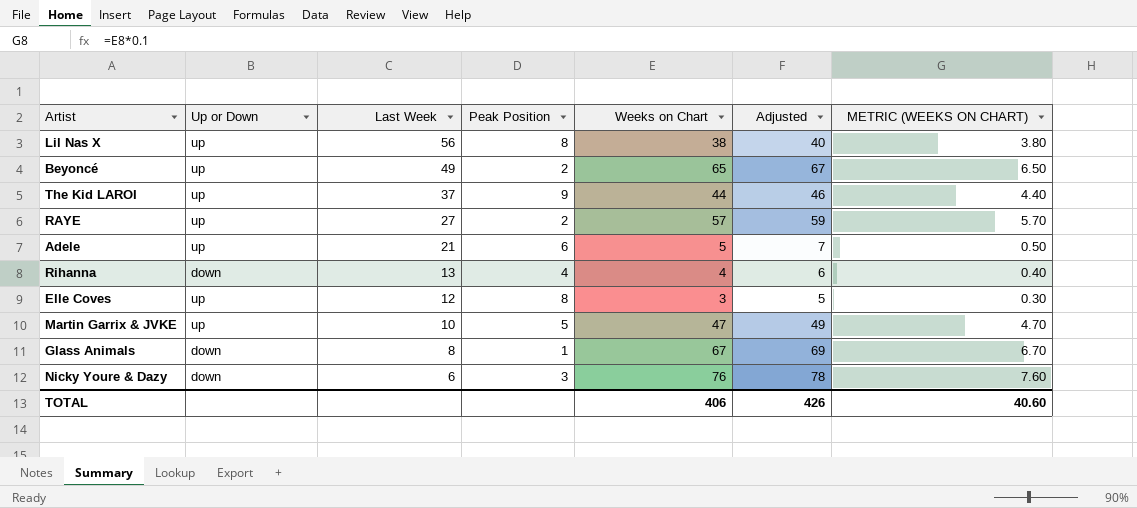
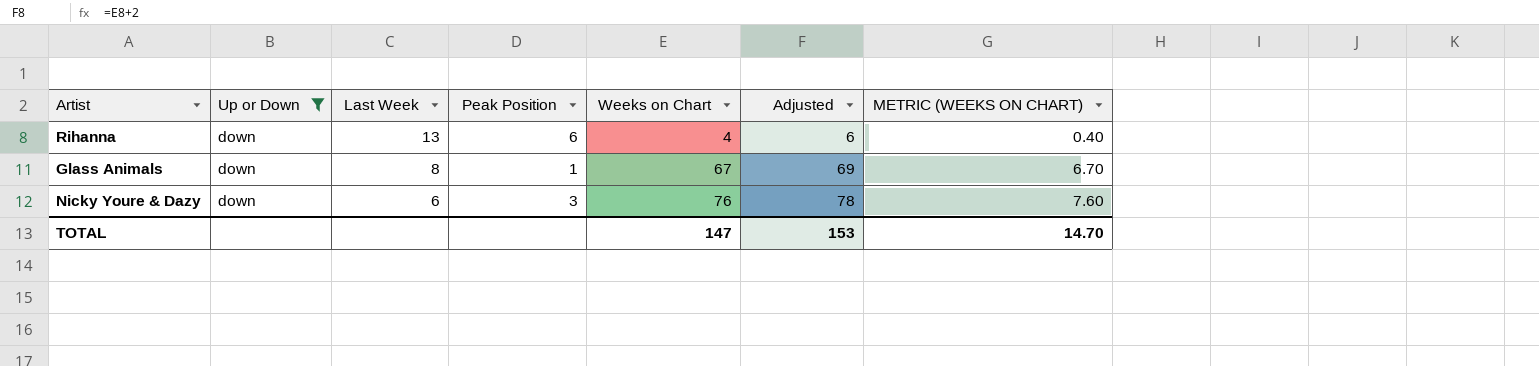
filter: none -> Up or Down = down
Rihanna | Peak Position: 4 -> 6
TOTAL | Weeks on Chart: 406 -> 147
TOTAL | Adjusted: 426 -> 153
TOTAL | METRIC (WEEKS ON CHART): 40.60 -> 14.70

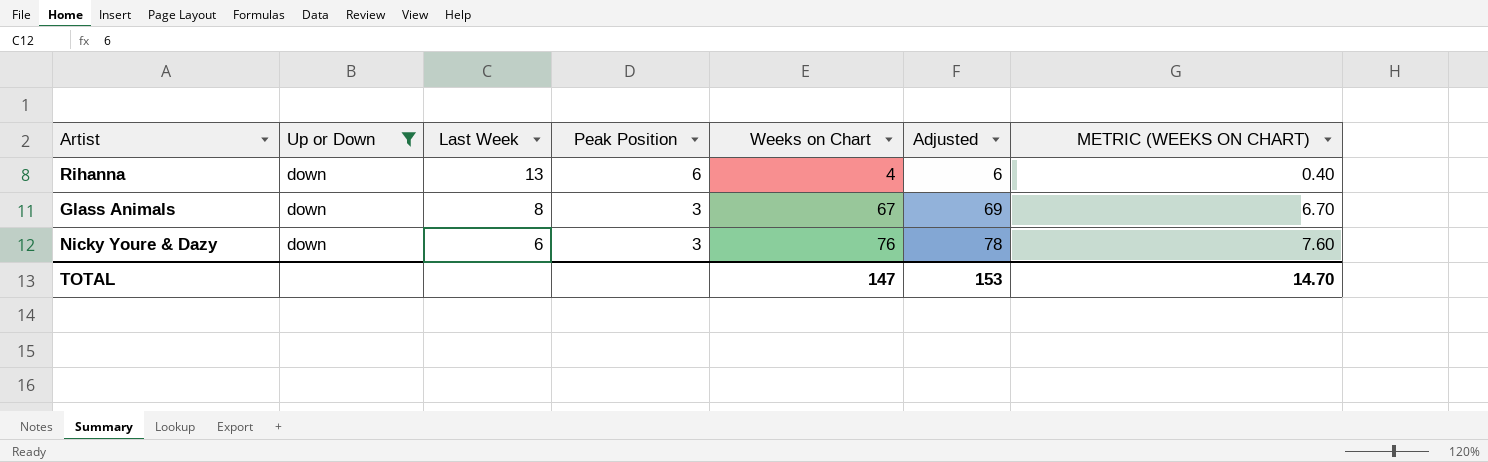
Glass Animals | Peak Position: 1 -> 3

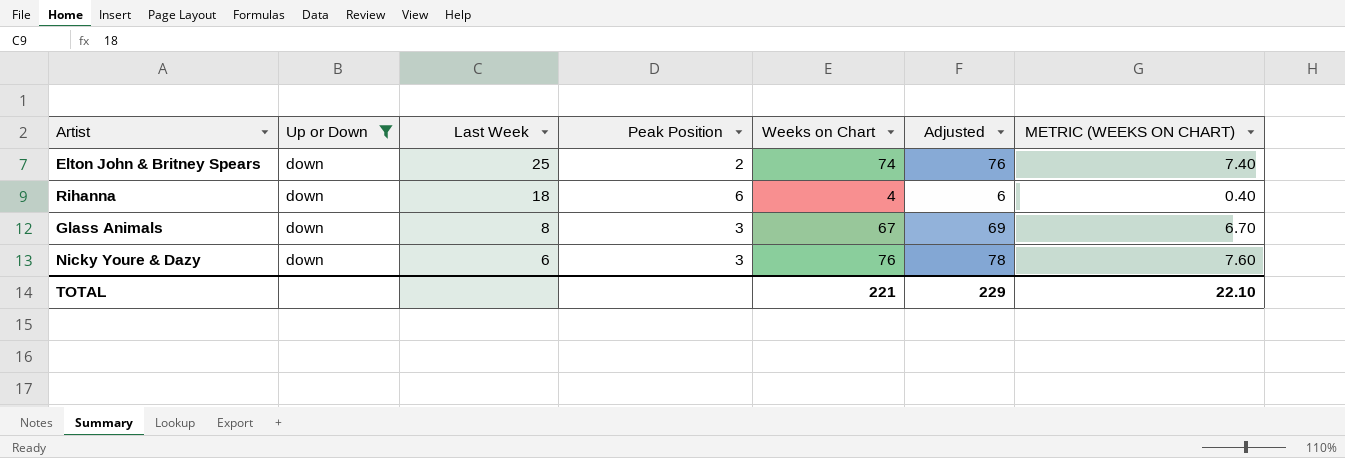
row Elton John & Britney Spears: none -> down | 25 | 2 | 74 | 76 | 7.40
Rihanna | Last Week: 13 -> 18
TOTAL | Weeks on Chart: 147 -> 221
TOTAL | Adjusted: 153 -> 229
TOTAL | METRIC (WEEKS ON CHART): 14.70 -> 22.10

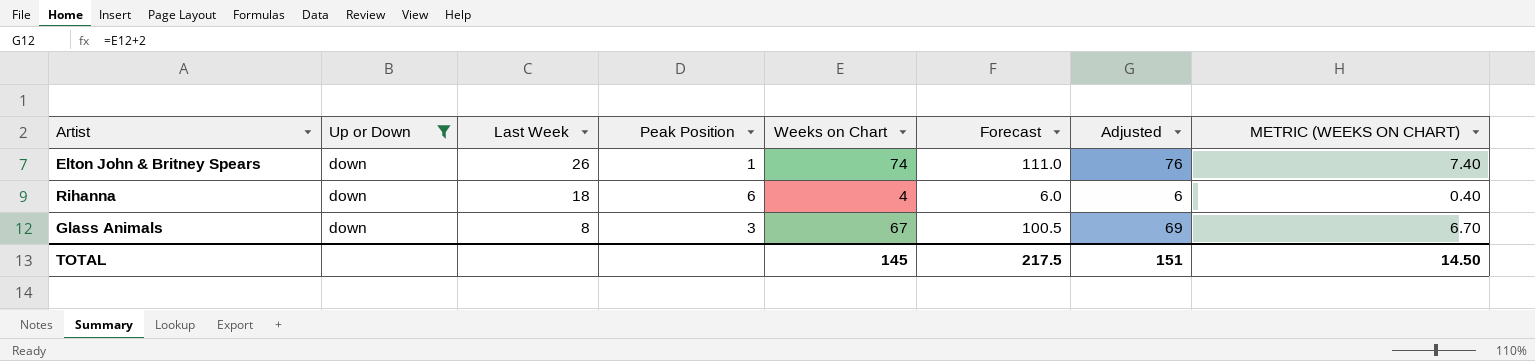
column Forecast | formula: none -> [Weeks on Chart] * 1.5
row Nicky Youre & Dazy: down | 6 | 3 | 76 | 78 | 7.60 -> none
Elton John & Britney Spears | Last Week: 25 -> 26
Elton John & Britney Spears | Peak Position: 2 -> 1
TOTAL | Weeks on Chart: 221 -> 145
TOTAL | Adjusted: 229 -> 151
TOTAL | METRIC (WEEKS ON CHART): 22.10 -> 14.50

